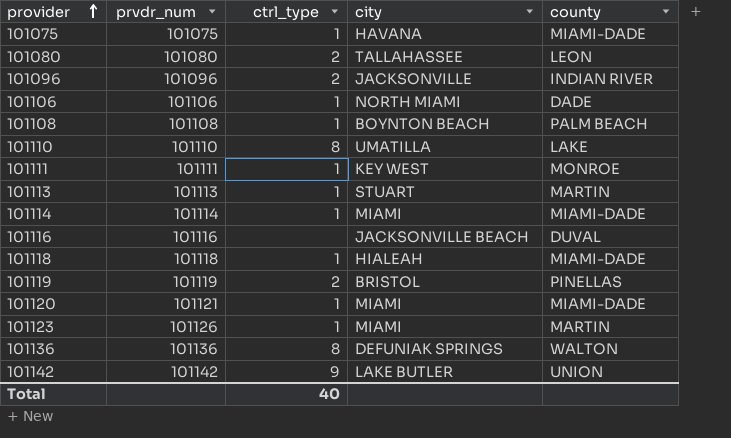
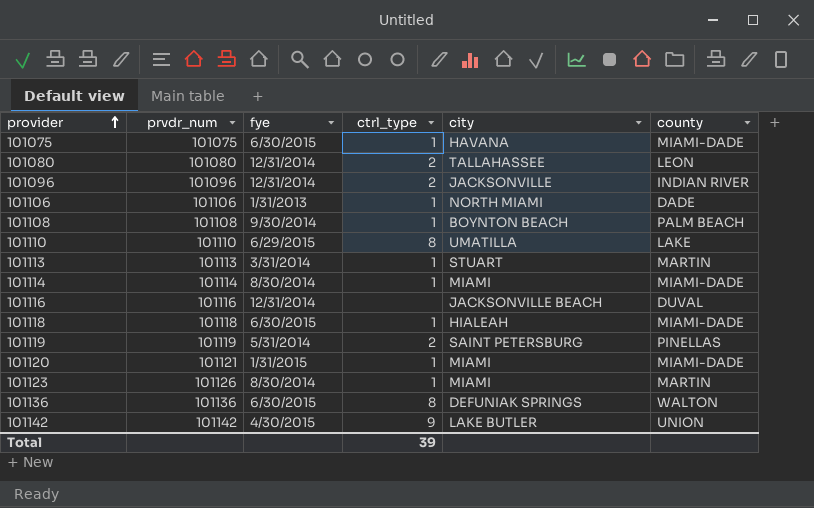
column fye | position: none -> 3
row 101111: 101111 | 1 | KEY WEST | MONROE -> none
101119 | city: BRISTOL -> SAINT PETERSBURG
Total | ctrl_type: 40 -> 39

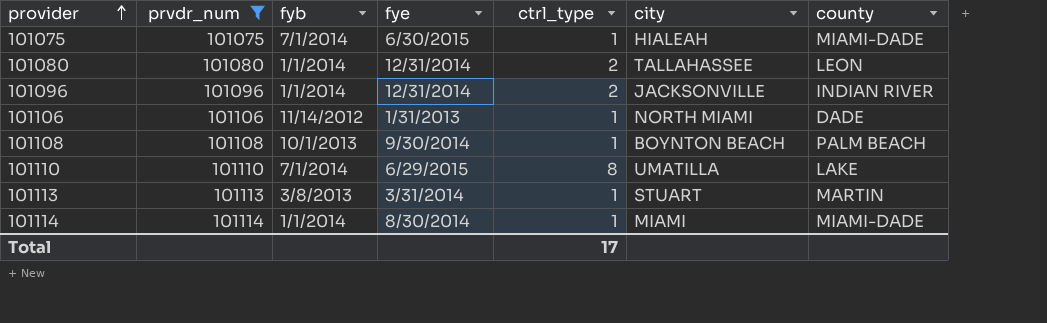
filter: none -> prvdr_num <= 101114
column fyb | position: none -> 3
101075 | city: HAVANA -> HIALEAH
Total | ctrl_type: 39 -> 17

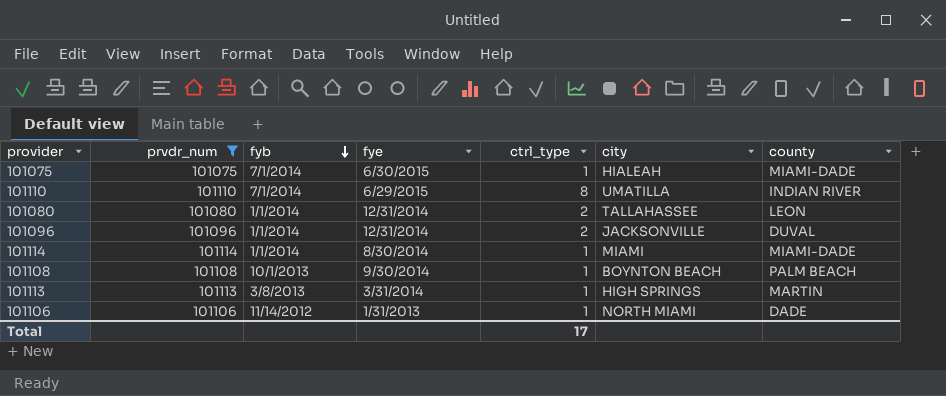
row order: provider ascending -> fyb descending
101110 | county: LAKE -> INDIAN RIVER
101096 | county: INDIAN RIVER -> DUVAL
101113 | city: STUART -> HIGH SPRINGS

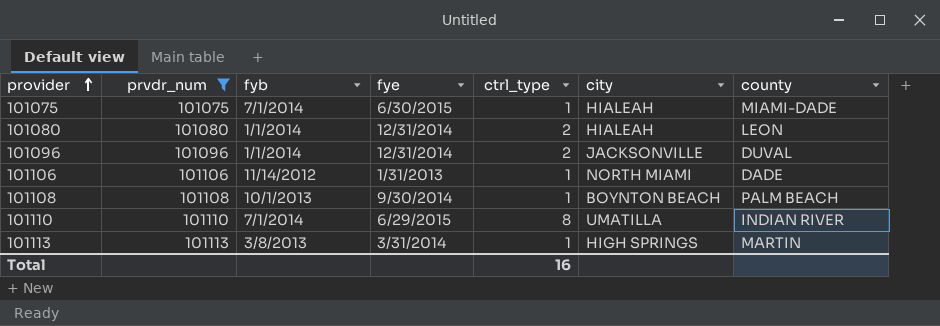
row order: fyb descending -> provider ascending
row 101114: 101114 | 1/1/2014 | 8/30/2014 | 1 | MIAMI | MIAMI-DADE -> none
101080 | city: TALLAHASSEE -> HIALEAH
Total | ctrl_type: 17 -> 16

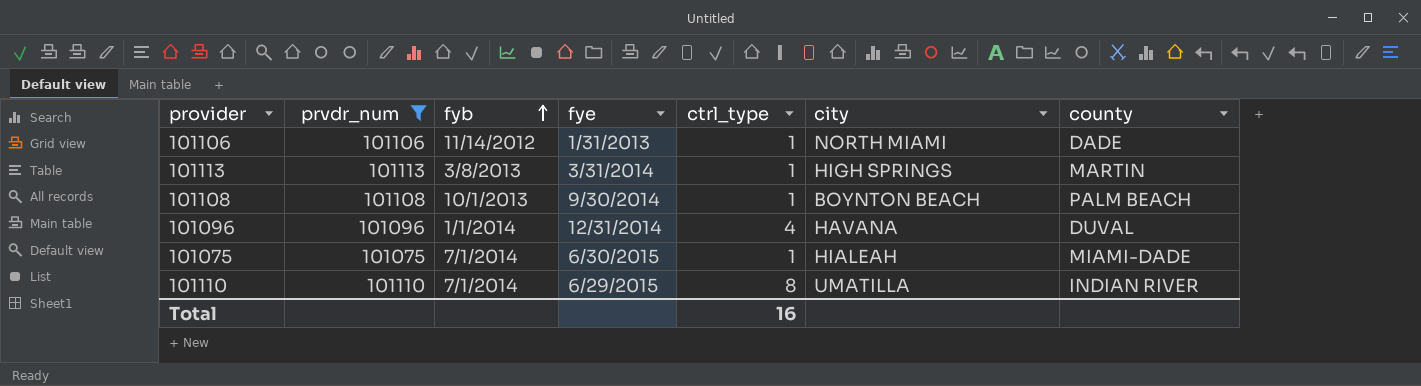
row order: provider ascending -> fyb ascending
row 101080: 101080 | 1/1/2014 | 12/31/2014 | 2 | HIALEAH | LEON -> none
101096 | ctrl_type: 2 -> 4
101096 | city: JACKSONVILLE -> HAVANA

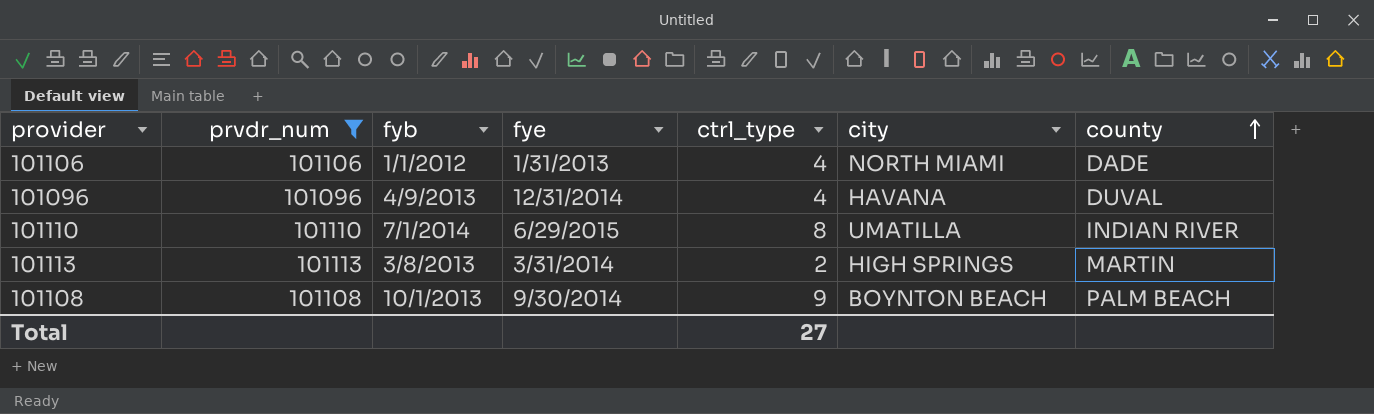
row order: fyb ascending -> county ascending
row 101075: 101075 | 7/1/2014 | 6/30/2015 | 1 | HIALEAH | MIAMI-DADE -> none
101106 | fyb: 11/14/2012 -> 1/1/2012
101106 | ctrl_type: 1 -> 4
101096 | fyb: 1/1/2014 -> 4/9/2013
101113 | ctrl_type: 1 -> 2
101108 | ctrl_type: 1 -> 9
Total | ctrl_type: 16 -> 27

